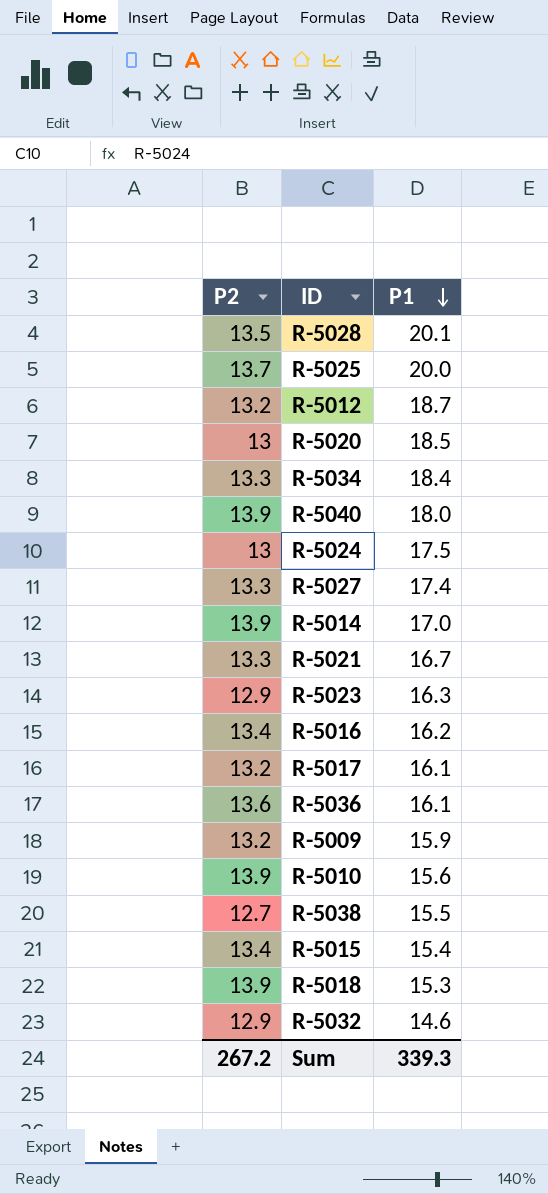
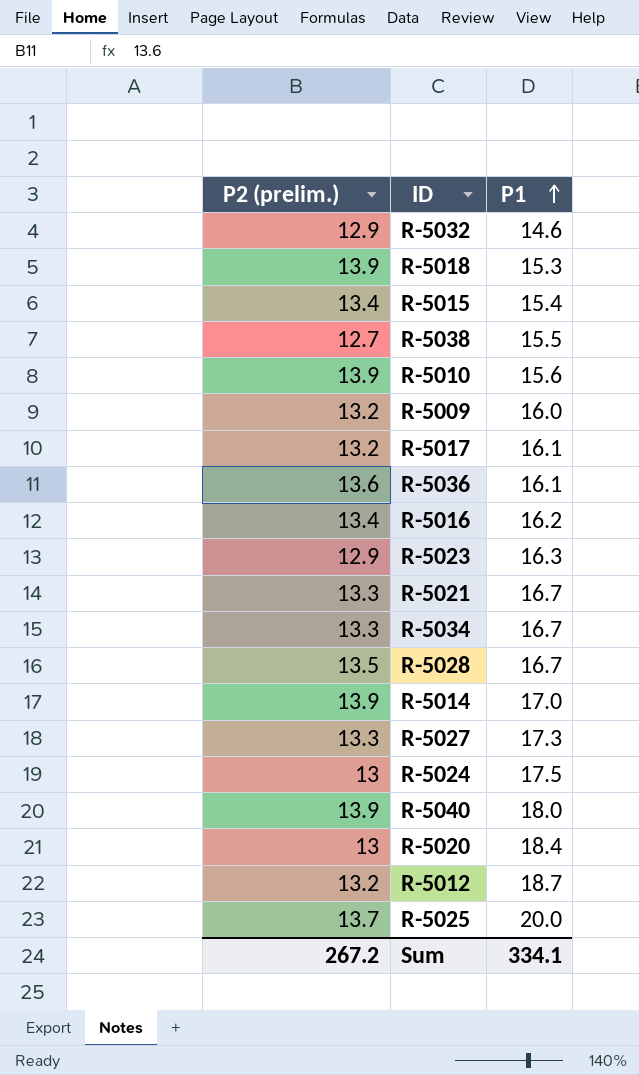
row order: P1 descending -> P1 ascending
column name: P2 -> P2 (prelim.)
R-5009 | P1: 15.9 -> 16.0
R-5034 | P1: 18.4 -> 16.7
R-5028 | P1: 20.1 -> 16.7
R-5027 | P1: 17.4 -> 17.3
R-5020 | P1: 18.5 -> 18.4
Sum | P1: 339.3 -> 334.1

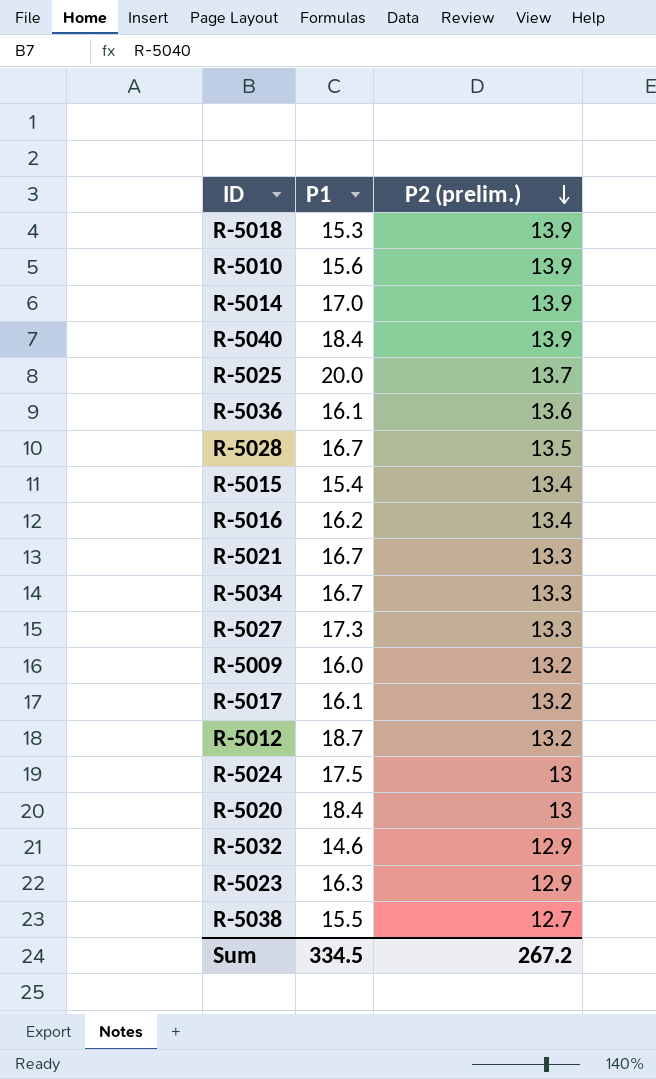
row order: P1 ascending -> P2 (prelim.) descending
column P2 (prelim.) | position: 1 -> 3
R-5040 | P1: 18.0 -> 18.4
Sum | P1: 334.1 -> 334.5

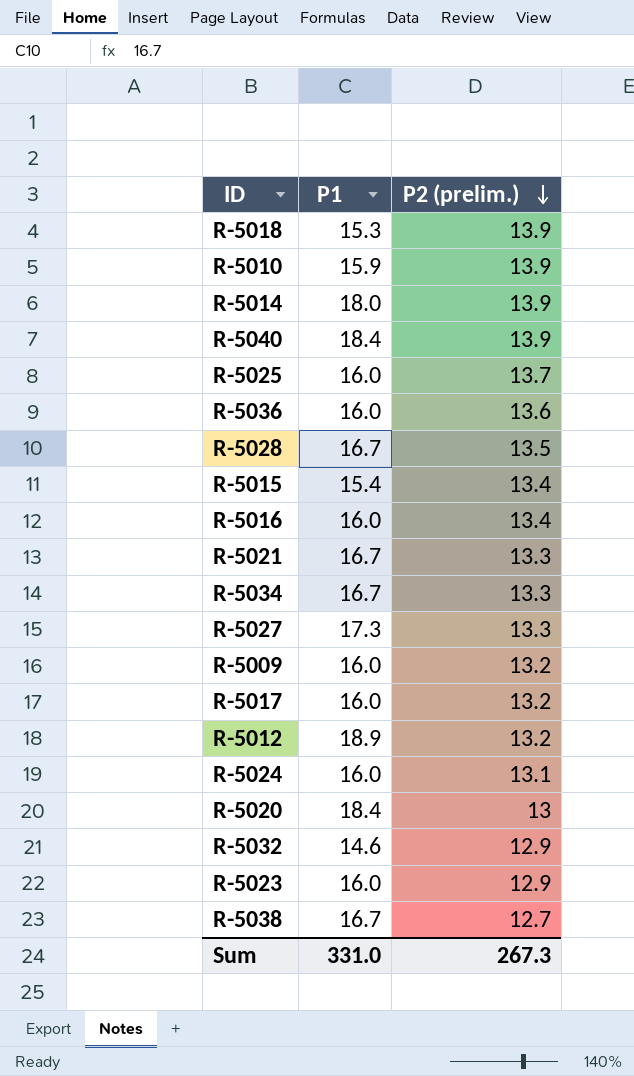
R-5010 | P1: 15.6 -> 15.9
R-5014 | P1: 17.0 -> 18.0
R-5025 | P1: 20.0 -> 16.0
R-5036 | P1: 16.1 -> 16.0
R-5016 | P1: 16.2 -> 16.0
R-5017 | P1: 16.1 -> 16.0
R-5012 | P1: 18.7 -> 18.9
R-5024 | P1: 17.5 -> 16.0
R-5024 | P2 (prelim.): 13 -> 13.1
R-5023 | P1: 16.3 -> 16.0
R-5038 | P1: 15.5 -> 16.7
Sum | P1: 334.5 -> 331.0
Sum | P2 (prelim.): 267.2 -> 267.3

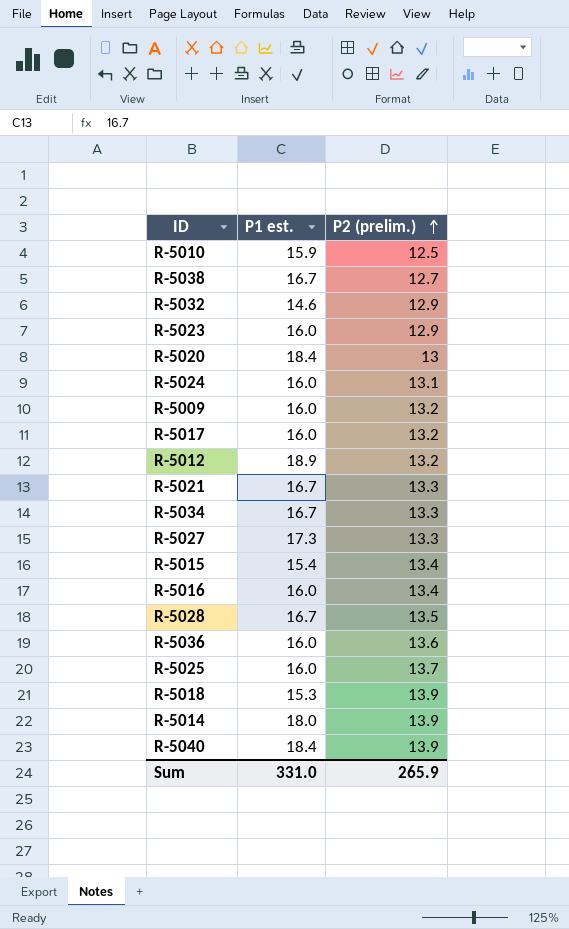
row order: P2 (prelim.) descending -> P2 (prelim.) ascending
column name: P1 -> P1 est.
R-5010 | P2 (prelim.): 13.9 -> 12.5
Sum | P2 (prelim.): 267.3 -> 265.9

